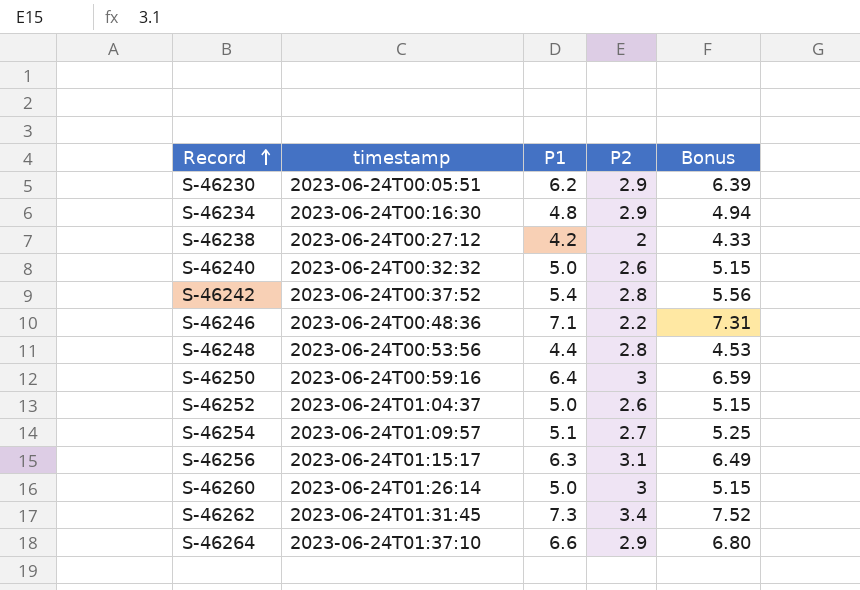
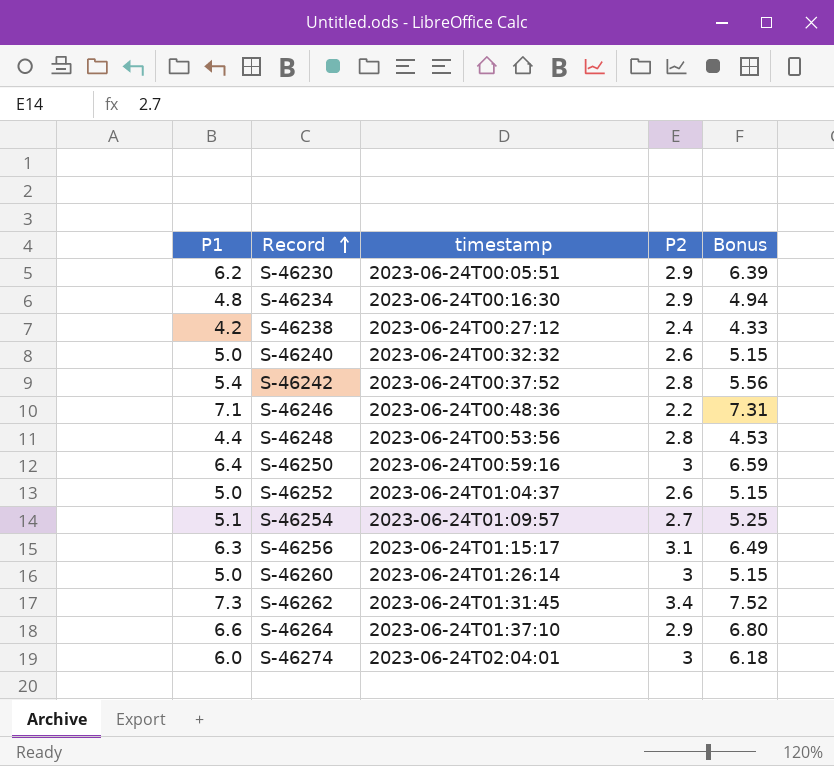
column P1 | position: 3 -> 1
S-46238 | P2: 2 -> 2.4
row S-46274: none -> 6.0 | 2023-06-24T02:04:01 | 3 | 6.18

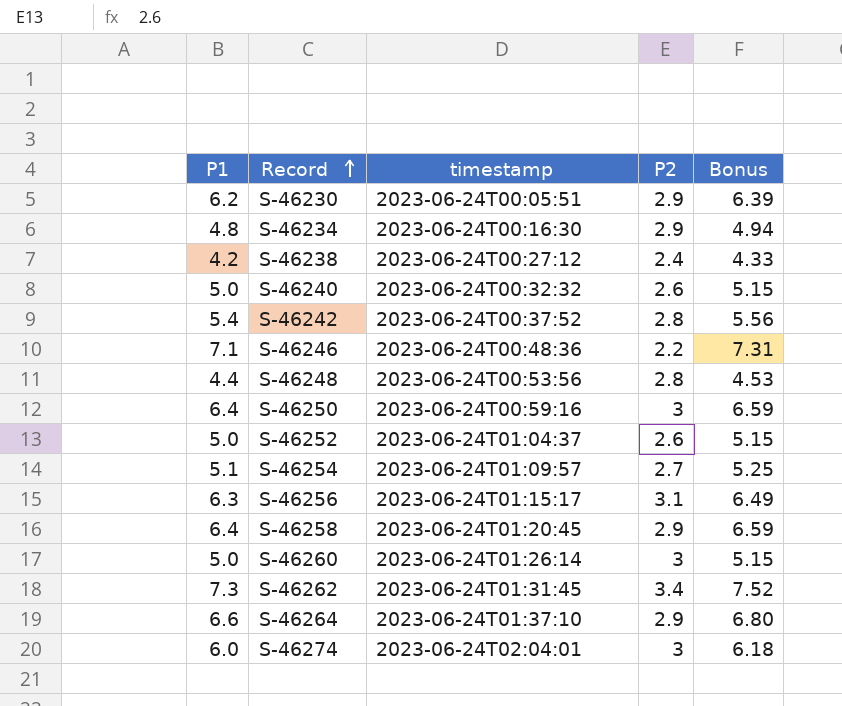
row S-46258: none -> 6.4 | 2023-06-24T01:20:45 | 2.9 | 6.59

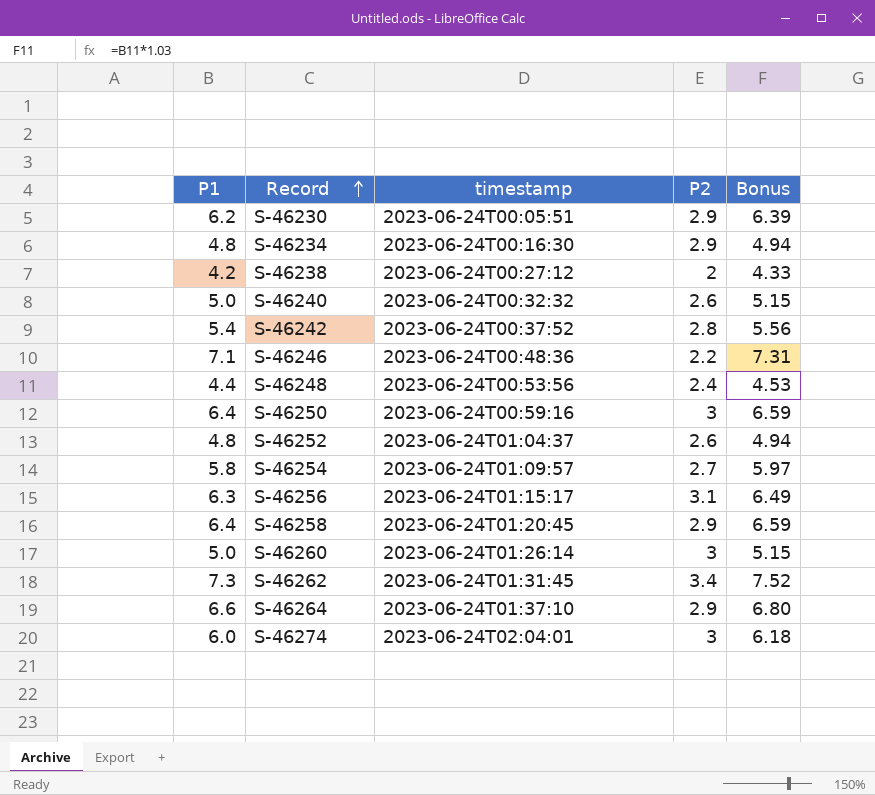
S-46238 | P2: 2.4 -> 2
S-46248 | P2: 2.8 -> 2.4
S-46252 | P1: 5.0 -> 4.8
S-46252 | Bonus: 5.15 -> 4.94
S-46254 | P1: 5.1 -> 5.8
S-46254 | Bonus: 5.25 -> 5.97

